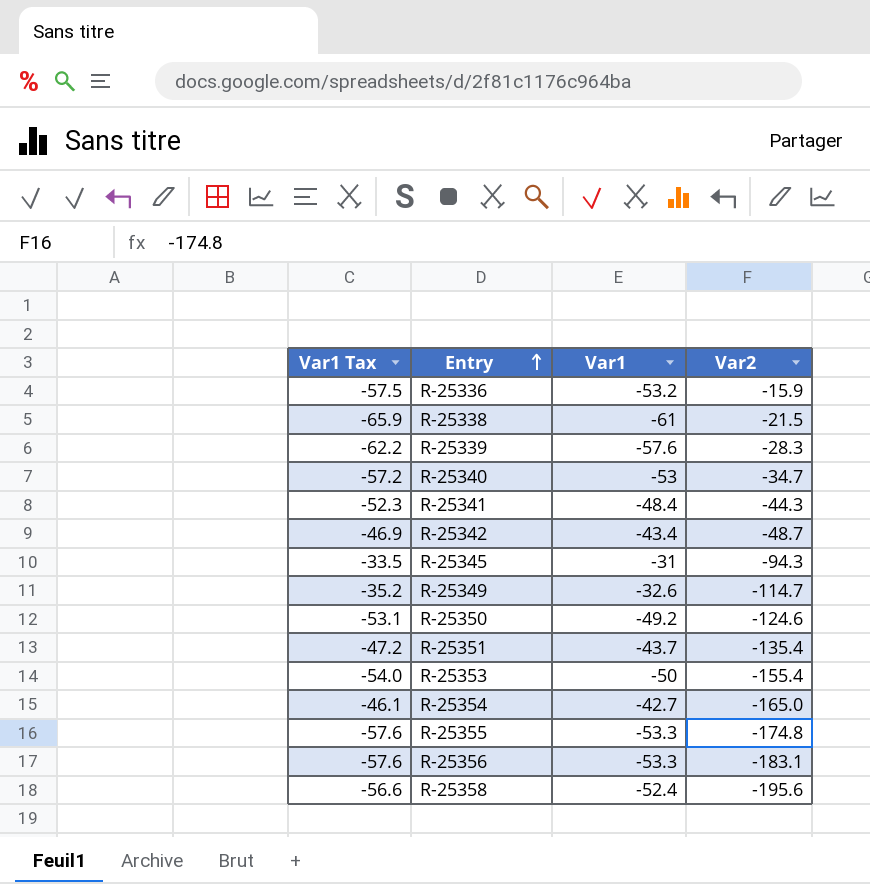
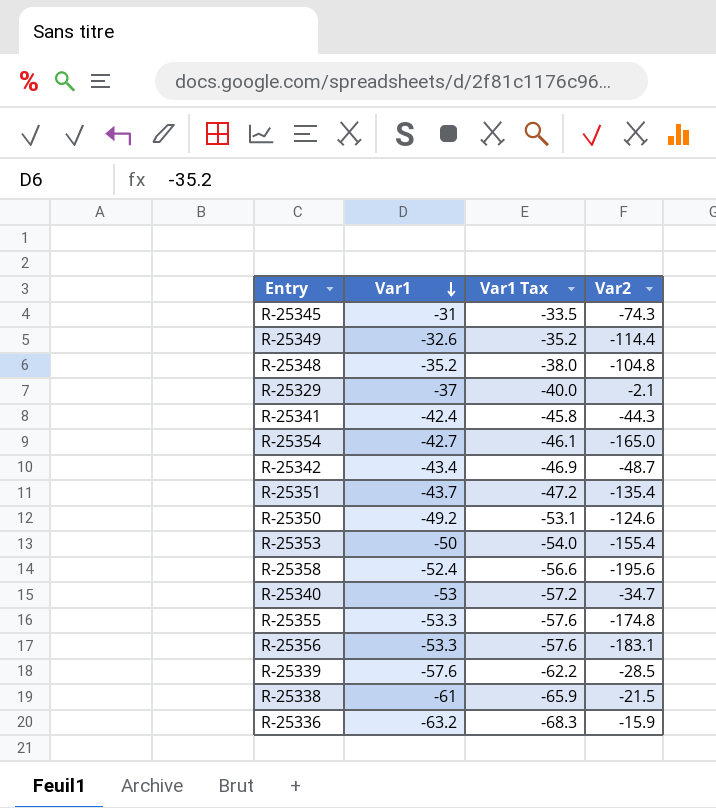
row order: Entry ascending -> Var1 descending
column Var1 Tax | position: 1 -> 3
R-25345 | Var2: -94.3 -> -74.3
R-25349 | Var2: -114.7 -> -114.4
row R-25348: none -> -35.2 | -38.0 | -104.8
row R-25329: none -> -37 | -40.0 | -2.1
R-25341 | Var1: -48.4 -> -42.4
R-25341 | Var1 Tax: -52.3 -> -45.8
R-25339 | Var2: -28.3 -> -28.5
R-25336 | Var1: -53.2 -> -63.2
R-25336 | Var1 Tax: -57.5 -> -68.3

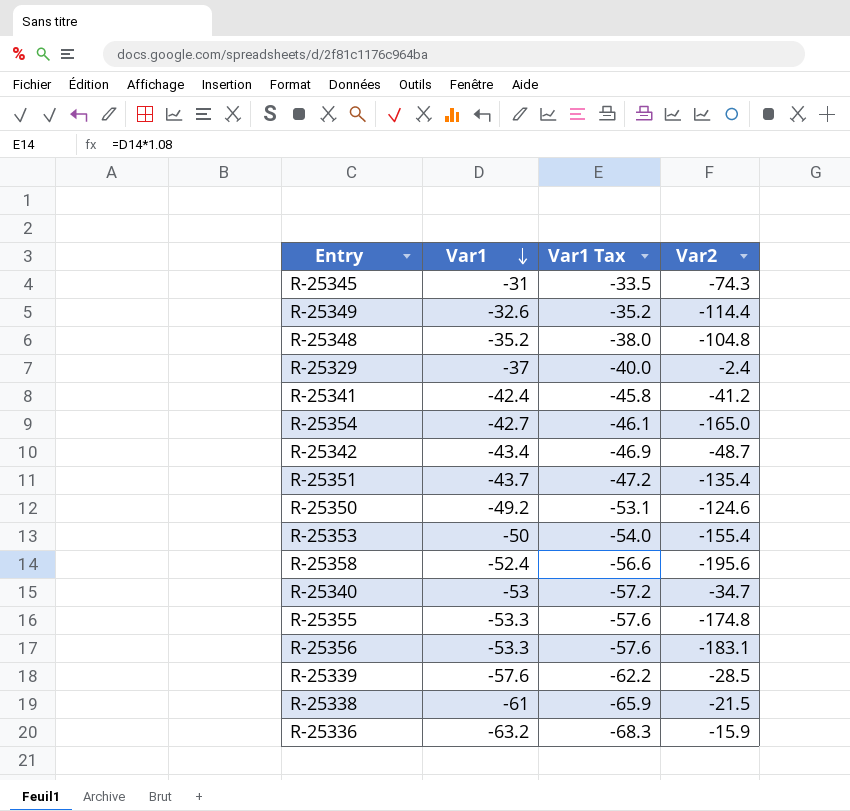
R-25329 | Var2: -2.1 -> -2.4
R-25341 | Var2: -44.3 -> -41.2

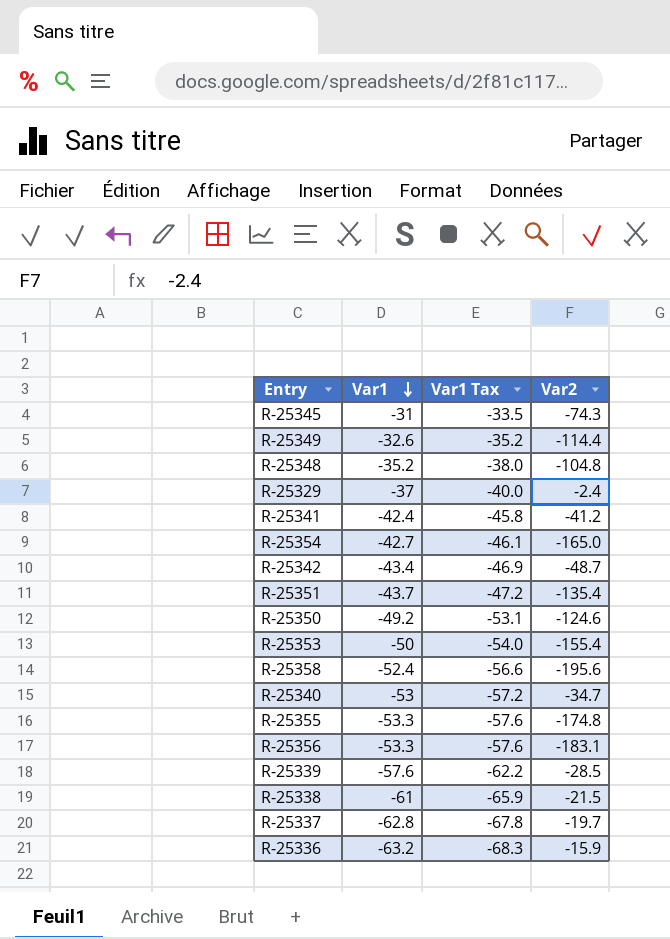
row R-25337: none -> -62.8 | -67.8 | -19.7

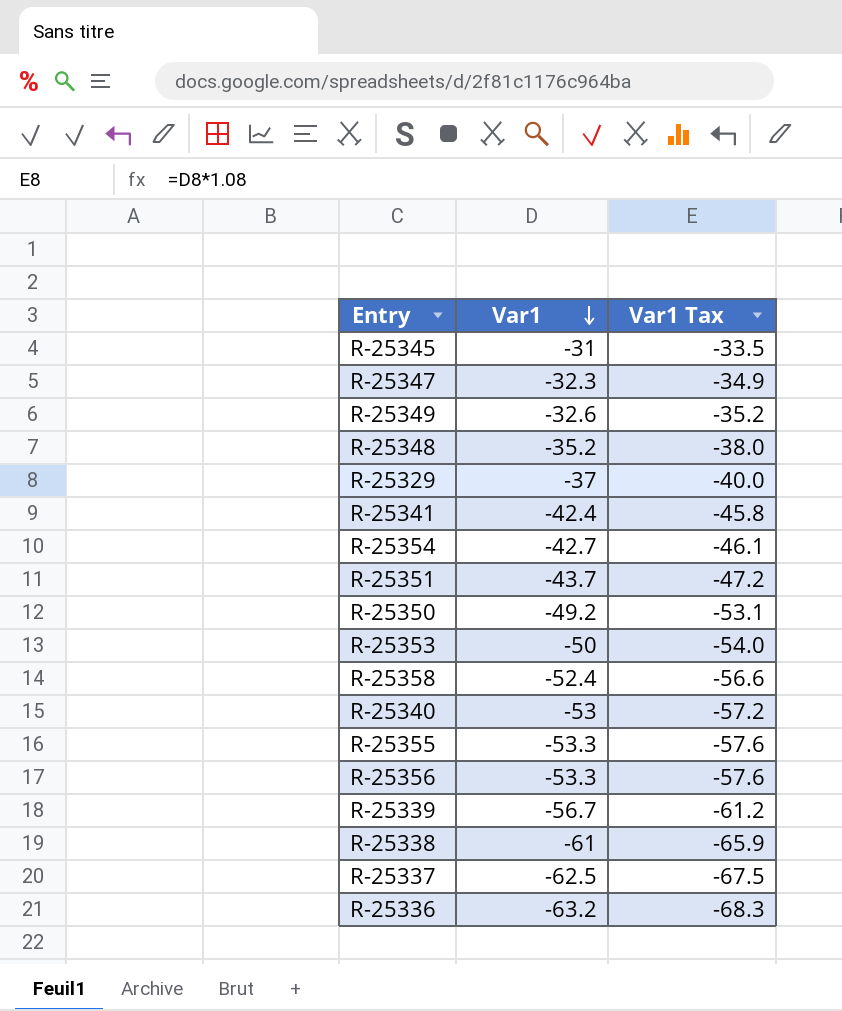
column Var2 | position: 4 -> none
row R-25342: -43.4 | -46.9 | -48.7 -> none
row R-25347: none -> -32.3 | -34.9
R-25339 | Var1: -57.6 -> -56.7
R-25339 | Var1 Tax: -62.2 -> -61.2
R-25337 | Var1: -62.8 -> -62.5
R-25337 | Var1 Tax: -67.8 -> -67.5

